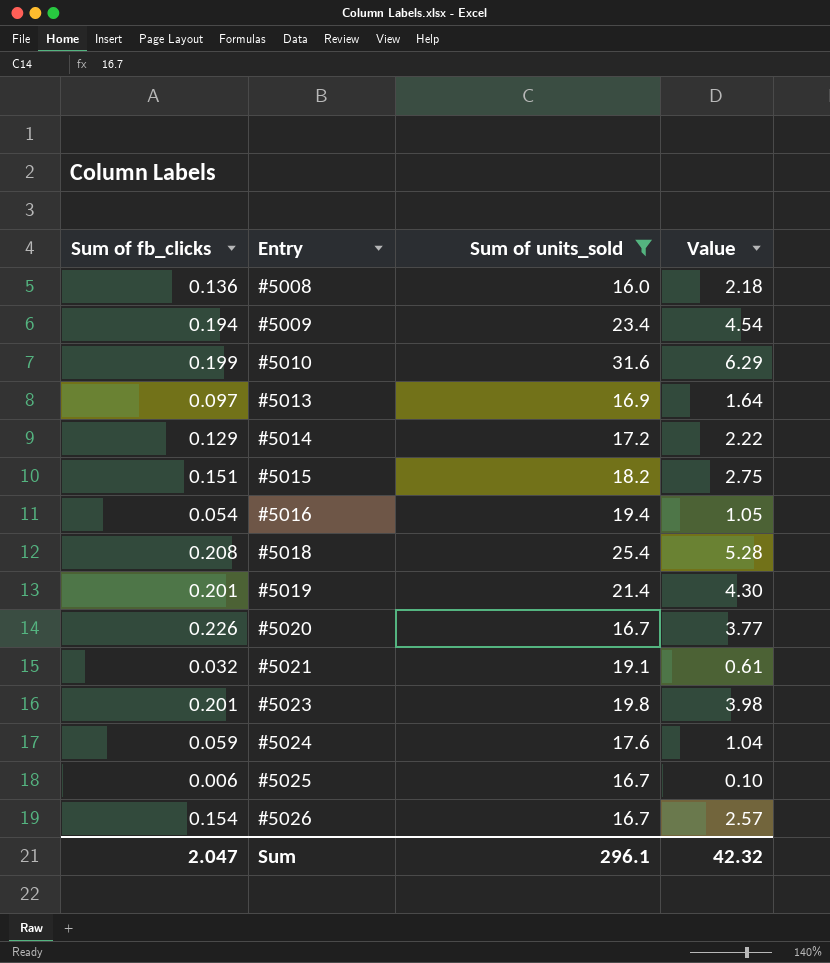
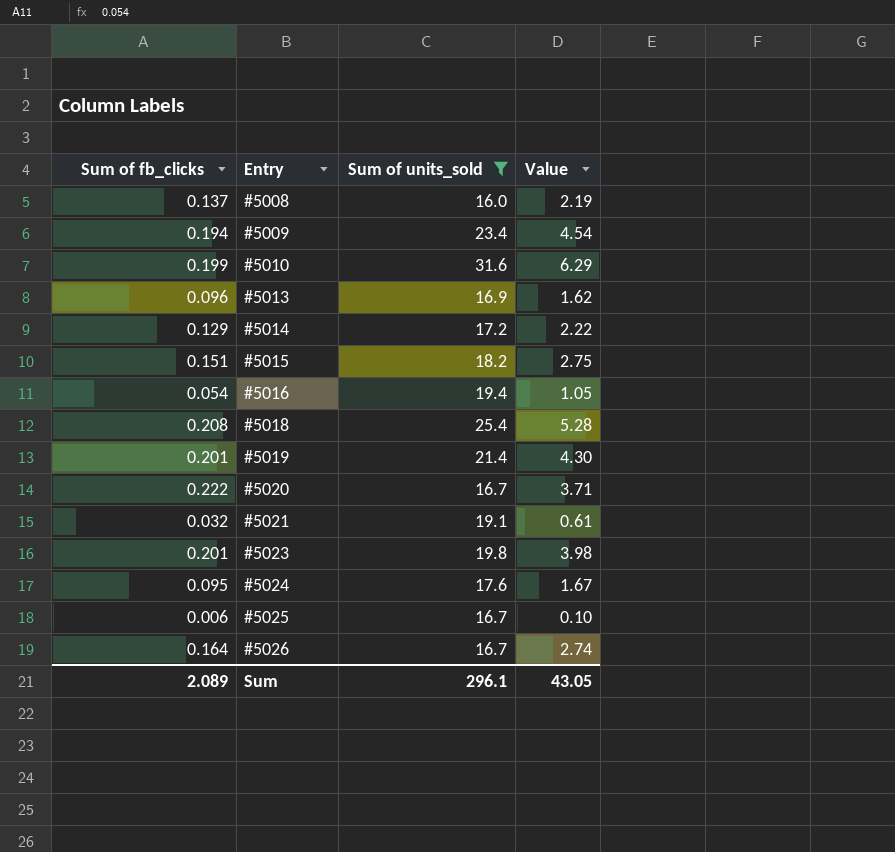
#5008 | Sum of fb_clicks: 0.136 -> 0.137
#5008 | Value: 2.18 -> 2.19
#5013 | Sum of fb_clicks: 0.097 -> 0.096
#5013 | Value: 1.64 -> 1.62
#5020 | Sum of fb_clicks: 0.226 -> 0.222
#5020 | Value: 3.77 -> 3.71
#5024 | Sum of fb_clicks: 0.059 -> 0.095
#5024 | Value: 1.04 -> 1.67
#5026 | Sum of fb_clicks: 0.154 -> 0.164
#5026 | Value: 2.57 -> 2.74
Sum | Sum of fb_clicks: 2.047 -> 2.089
Sum | Value: 42.32 -> 43.05

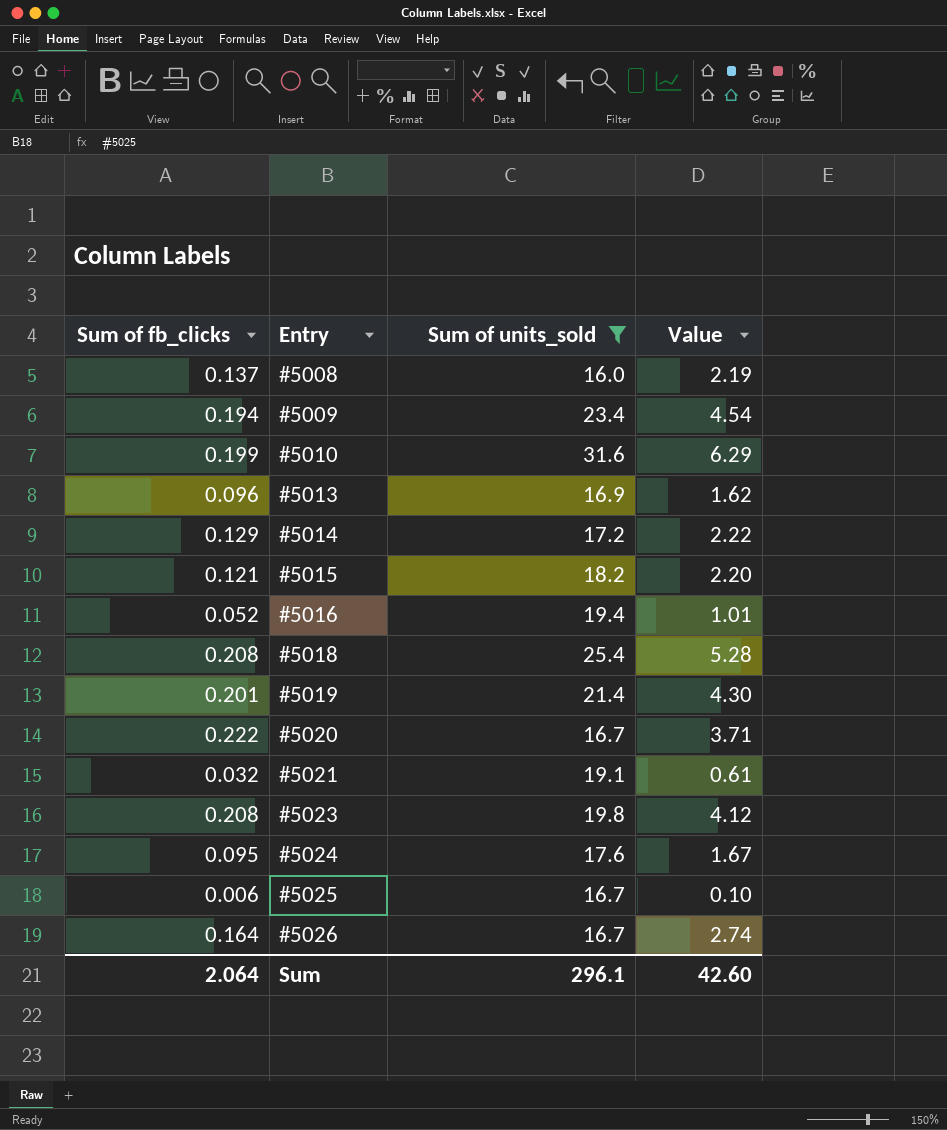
#5015 | Sum of fb_clicks: 0.151 -> 0.121
#5015 | Value: 2.75 -> 2.20
#5016 | Sum of fb_clicks: 0.054 -> 0.052
#5016 | Value: 1.05 -> 1.01
#5023 | Sum of fb_clicks: 0.201 -> 0.208
#5023 | Value: 3.98 -> 4.12
Sum | Sum of fb_clicks: 2.089 -> 2.064
Sum | Value: 43.05 -> 42.60

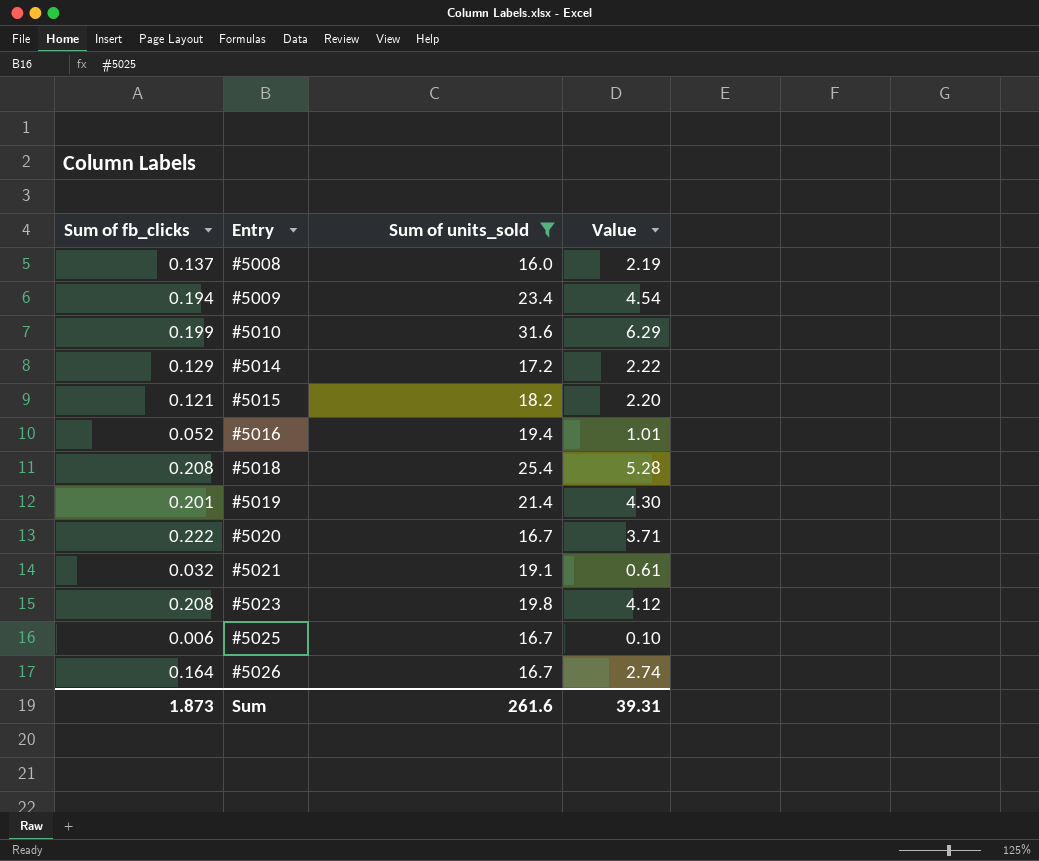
row #5013: 0.096 | 16.9 | 1.62 -> none
row #5024: 0.095 | 17.6 | 1.67 -> none
Sum | Sum of fb_clicks: 2.064 -> 1.873
Sum | Sum of units_sold: 296.1 -> 261.6
Sum | Value: 42.60 -> 39.31

